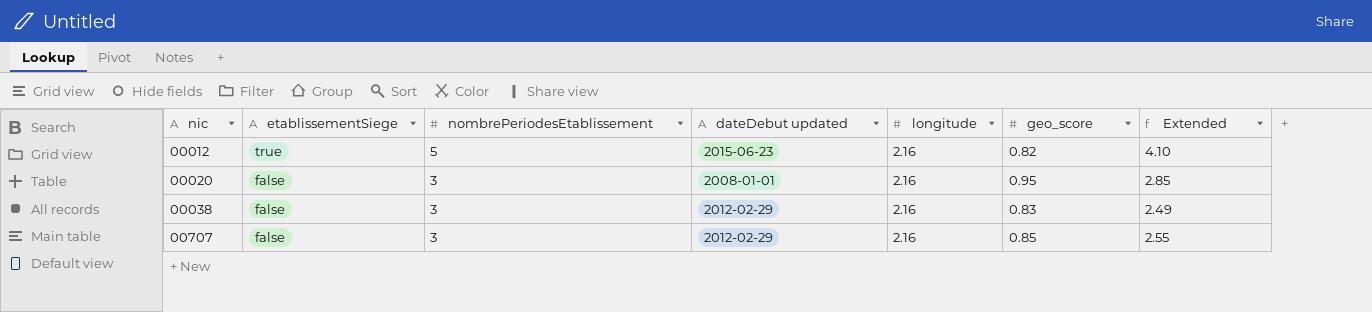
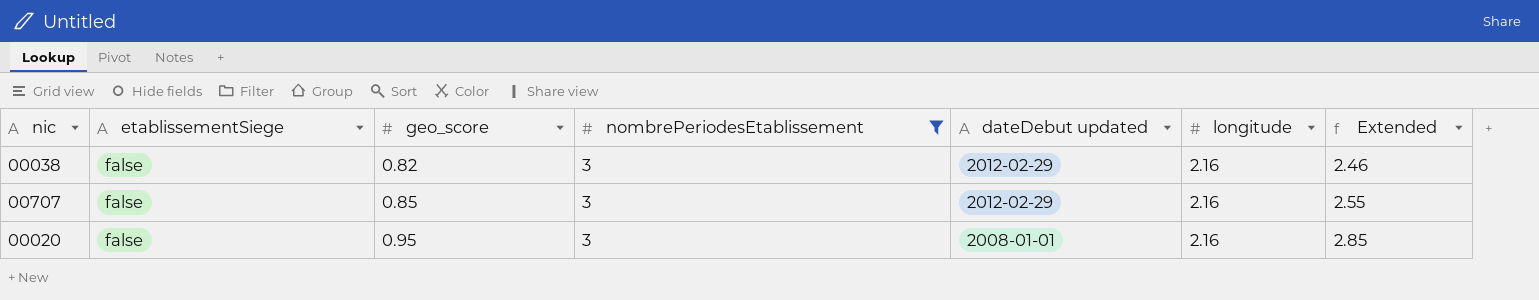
filter: none -> nombrePeriodesEtablissement = 3
row order: nic ascending -> geo_score ascending
column geo_score | position: 6 -> 3
00038 | geo_score: 0.83 -> 0.82
00038 | Extended: 2.49 -> 2.46

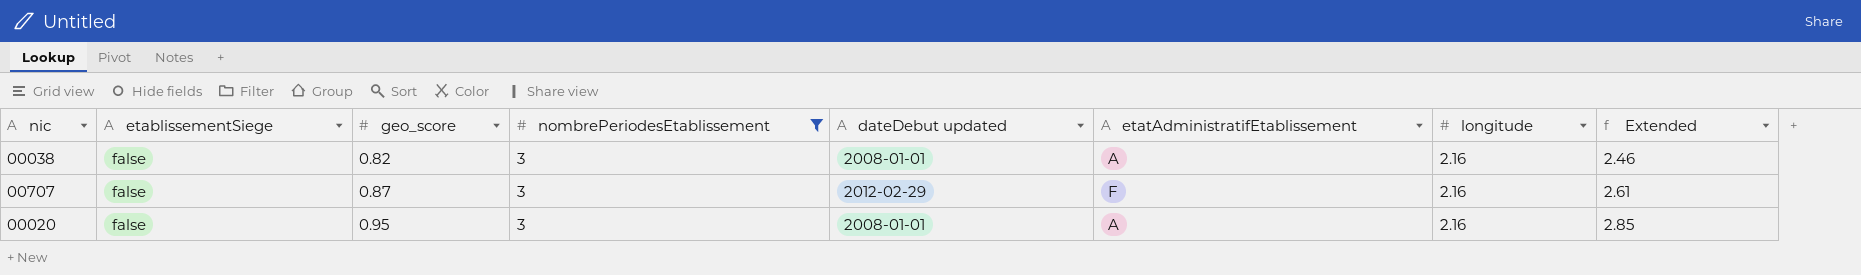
column etatAdministratifEtablissement | position: none -> 6
00038 | dateDebut updated: 2012-02-29 -> 2008-01-01
00707 | geo_score: 0.85 -> 0.87
00707 | Extended: 2.55 -> 2.61

